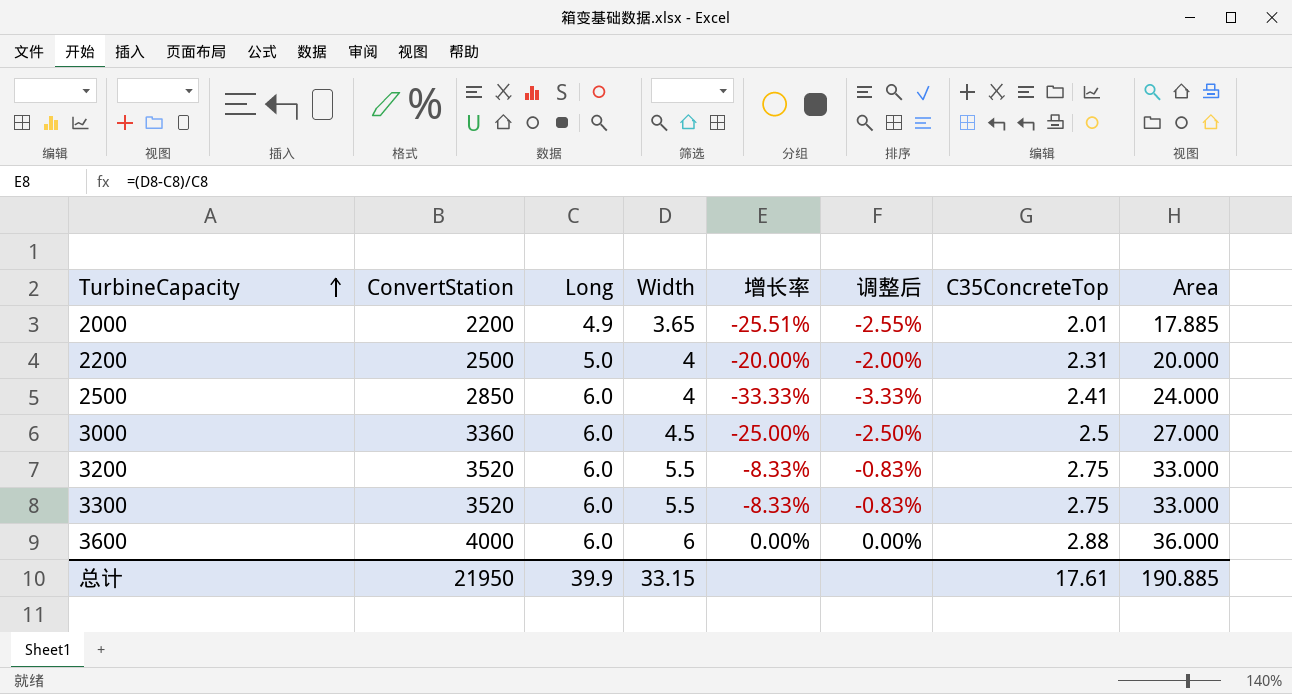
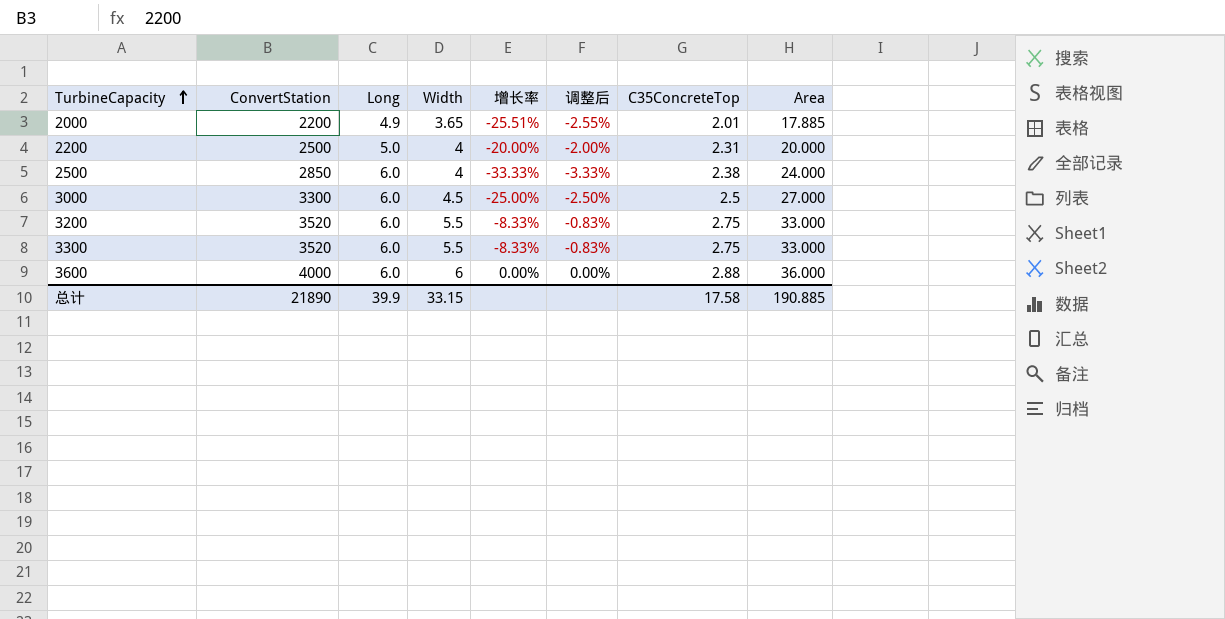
2500 | C35ConcreteTop: 2.41 -> 2.38
3000 | ConvertStation: 3360 -> 3300
总计 | ConvertStation: 21950 -> 21890
总计 | C35ConcreteTop: 17.61 -> 17.58

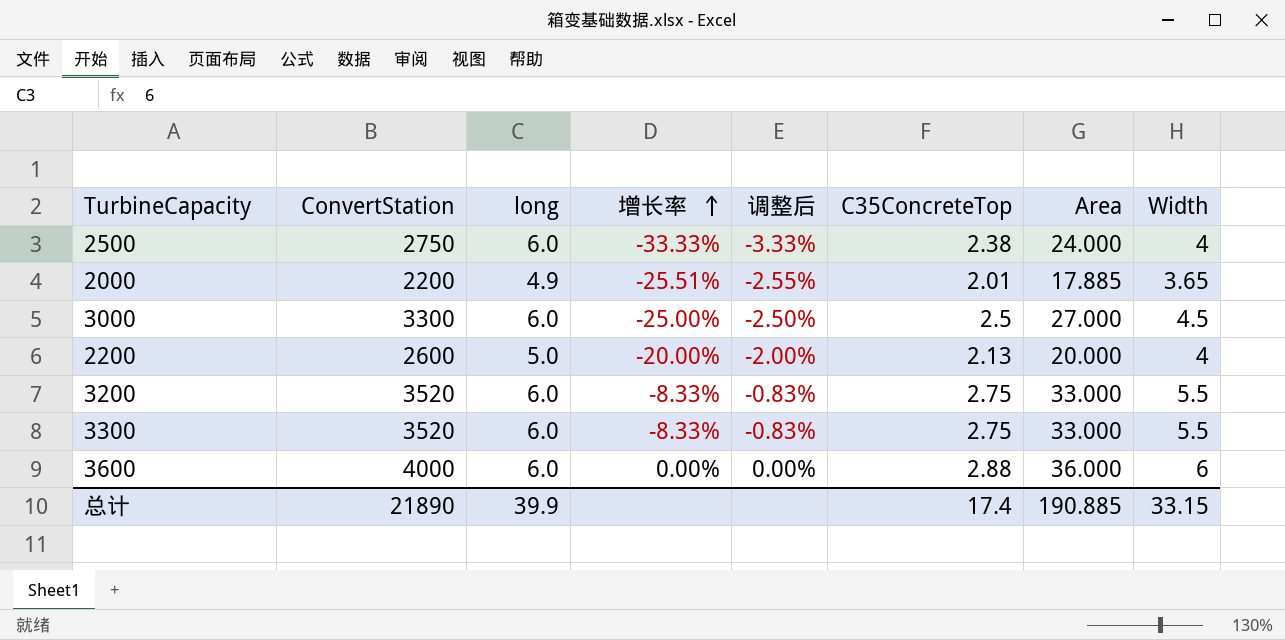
row order: TurbineCapacity ascending -> 增长率 ascending
column name: Long -> long
column Width | position: 4 -> 8
2500 | ConvertStation: 2850 -> 2750
2200 | ConvertStation: 2500 -> 2600
2200 | C35ConcreteTop: 2.31 -> 2.13
总计 | C35ConcreteTop: 17.58 -> 17.4

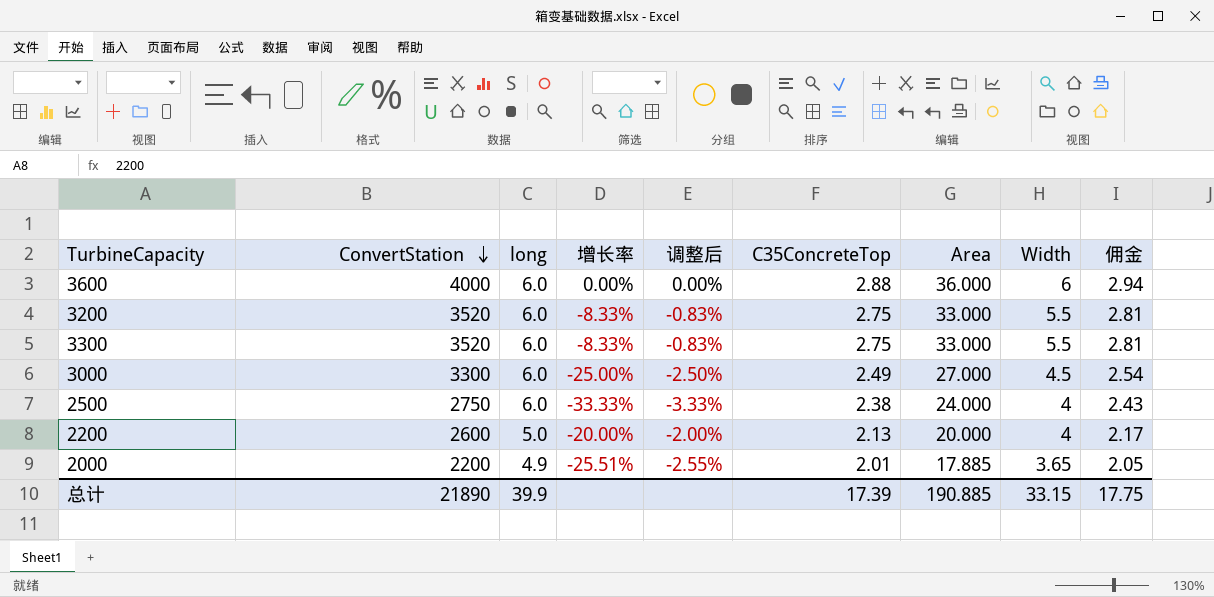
row order: 增长率 ascending -> ConvertStation descending
column 佣金 | formula: none -> [C35ConcreteTop] * 1.02
3000 | C35ConcreteTop: 2.5 -> 2.49
总计 | C35ConcreteTop: 17.4 -> 17.39

